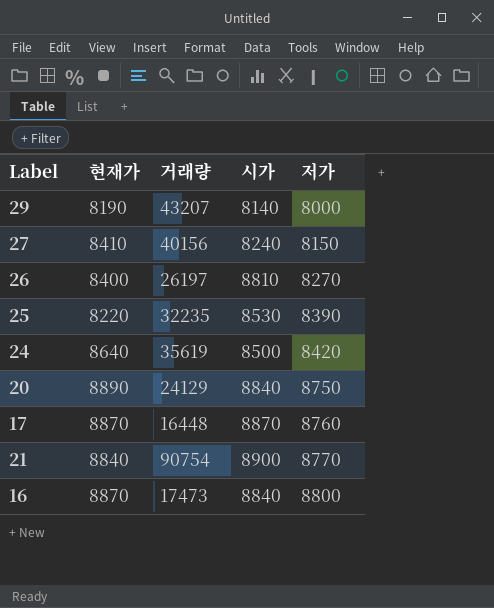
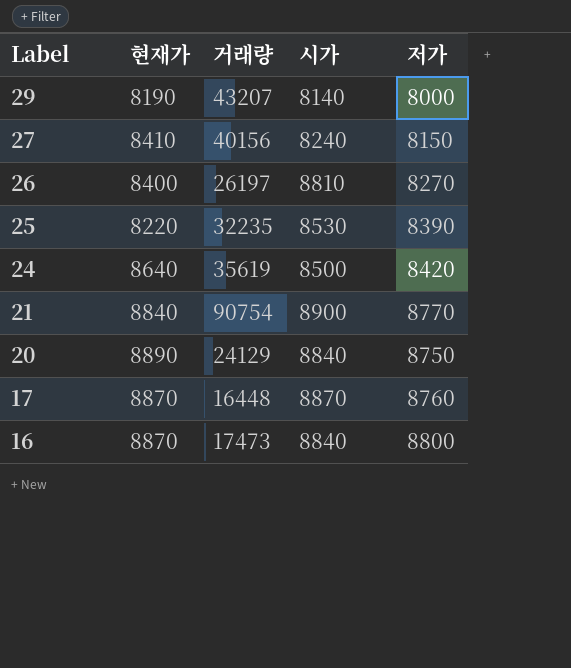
row order: 저가 ascending -> Label descending

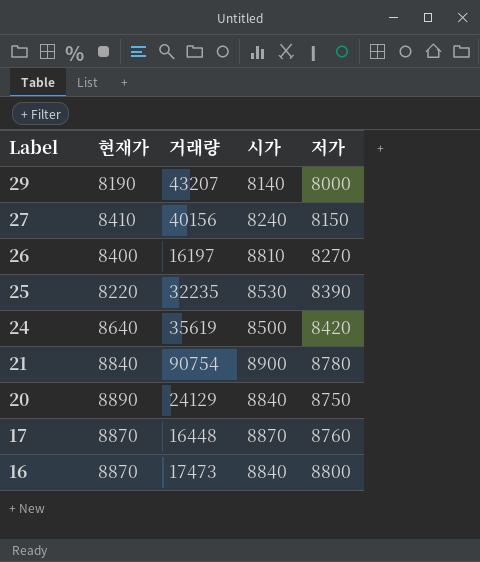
26 | 거래량: 26197 -> 16197
21 | 저가: 8770 -> 8780

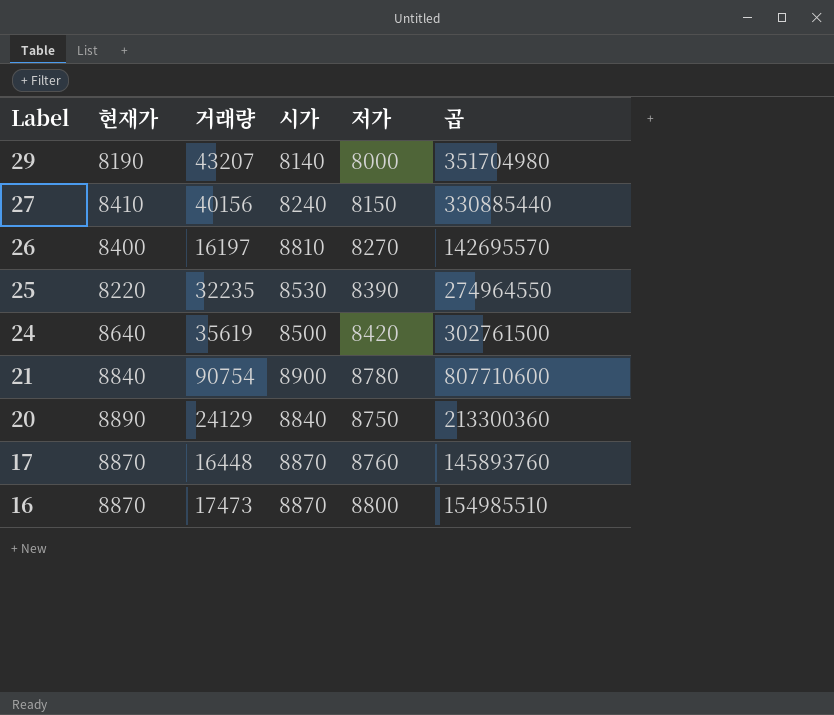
column 곱 | formula: none -> [거래량] * [시가]
16 | 시가: 8840 -> 8870

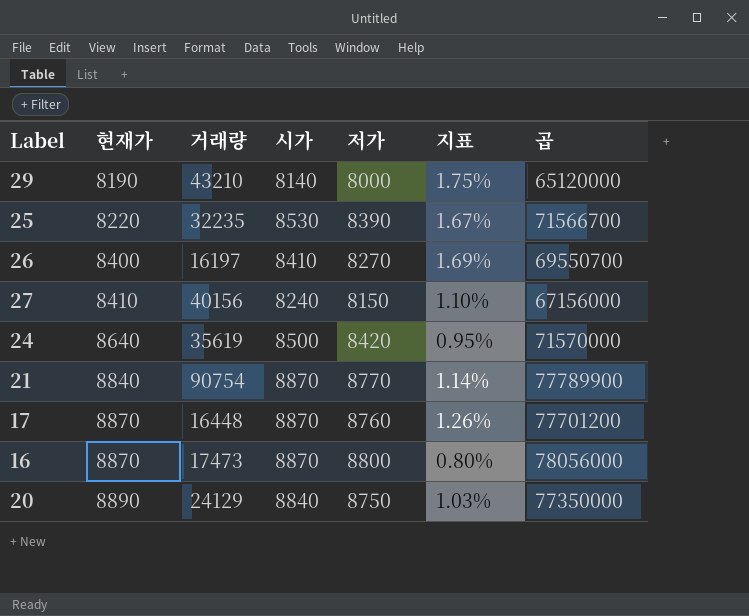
row order: Label descending -> 현재가 ascending
column 지표 | formula: none -> ([시가] - [저가]) / [저가]
column 곱 | formula: [거래량] * [시가] -> [시가] * [저가]
29 | 거래량: 43207 -> 43210
26 | 시가: 8810 -> 8410
21 | 시가: 8900 -> 8870
21 | 저가: 8780 -> 8770

